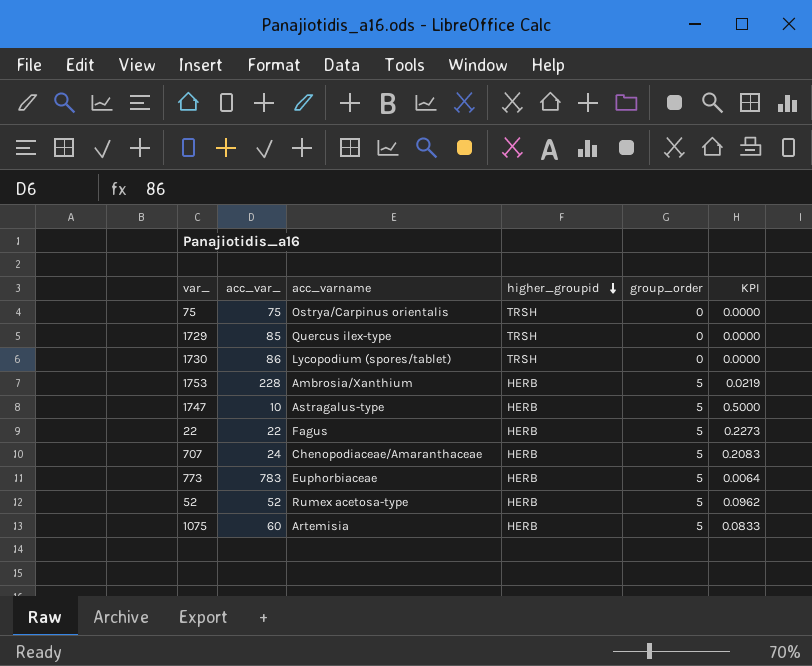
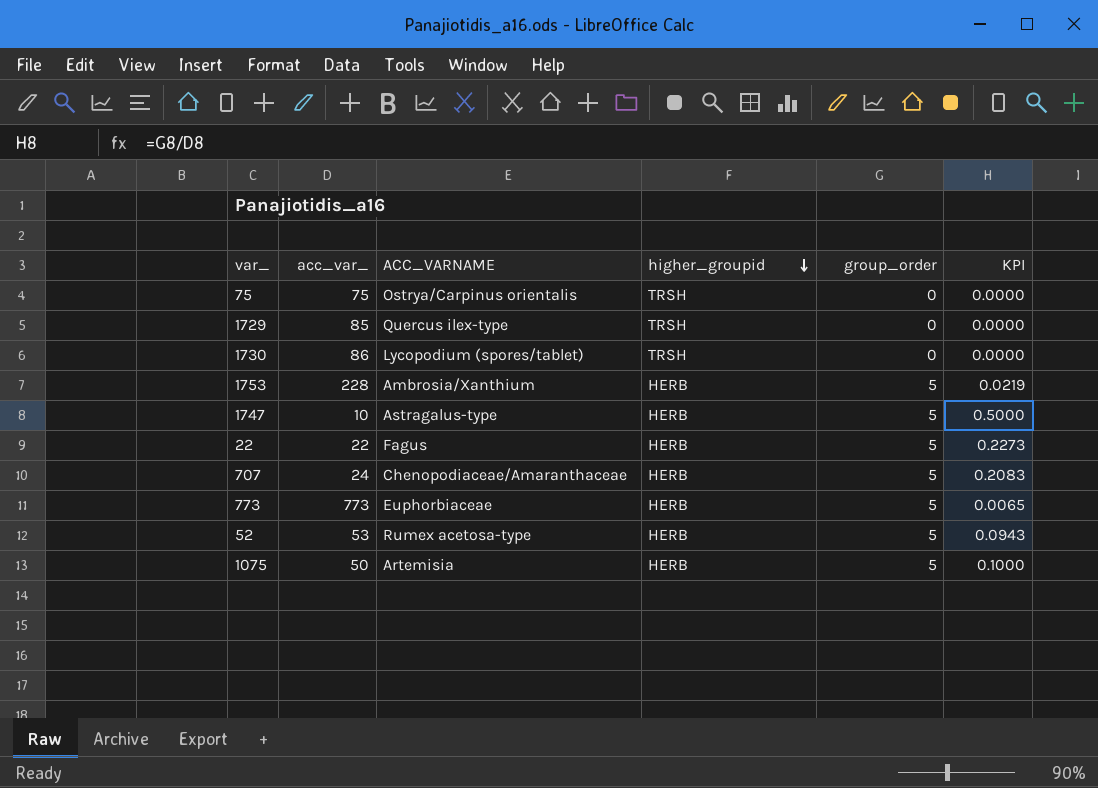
column name: acc_varname -> ACC_VARNAME
773 | acc_var_: 783 -> 773
773 | KPI: 0.0064 -> 0.0065
52 | acc_var_: 52 -> 53
52 | KPI: 0.0962 -> 0.0943
1075 | acc_var_: 60 -> 50
1075 | KPI: 0.0833 -> 0.1000

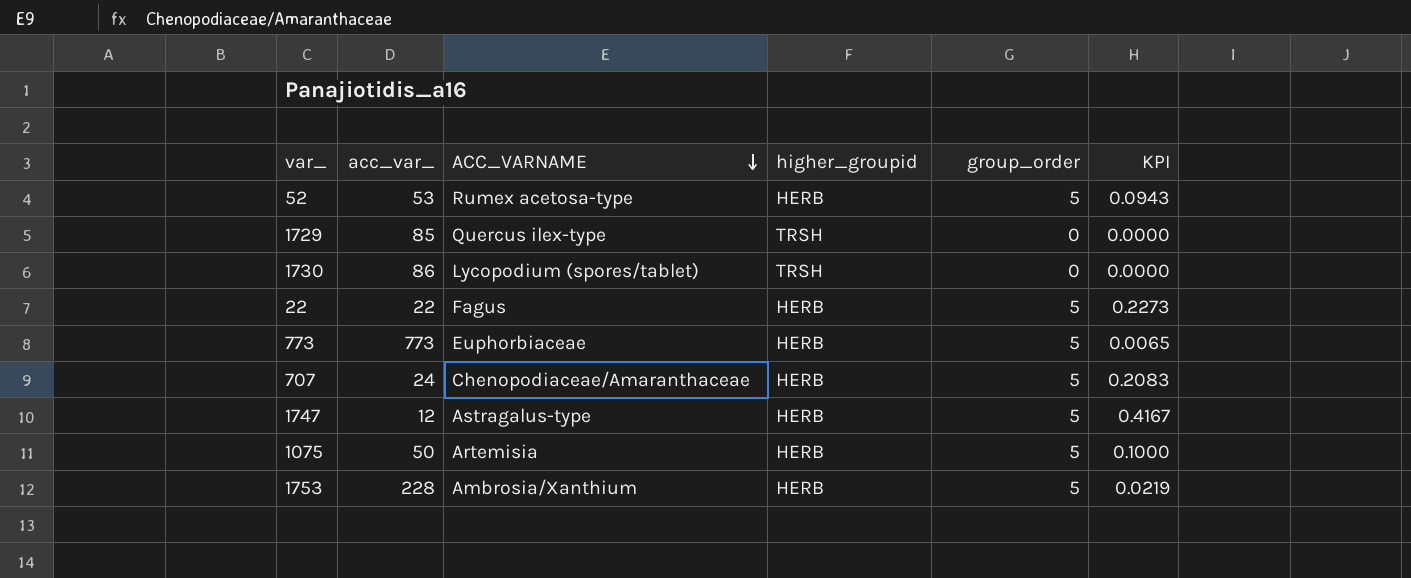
row order: higher_groupid descending -> ACC_VARNAME descending
row 75: 75 | Ostrya/Carpinus orientalis | TRSH | 0 | 0.0000 -> none
1747 | acc_var_: 10 -> 12
1747 | KPI: 0.5000 -> 0.4167

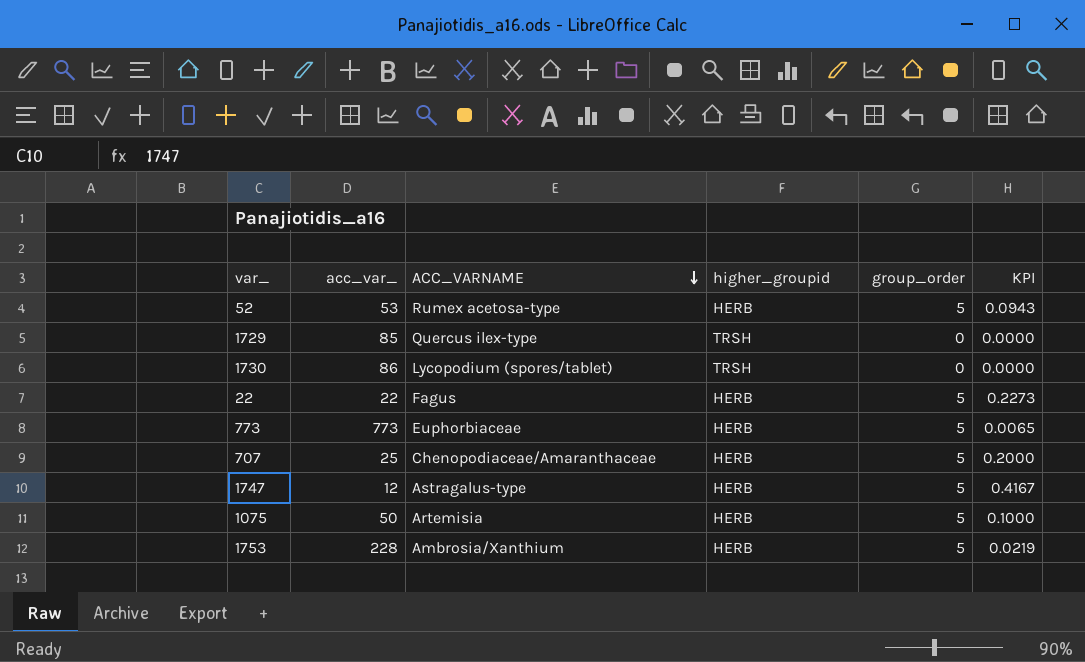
707 | acc_var_: 24 -> 25
707 | KPI: 0.2083 -> 0.2000

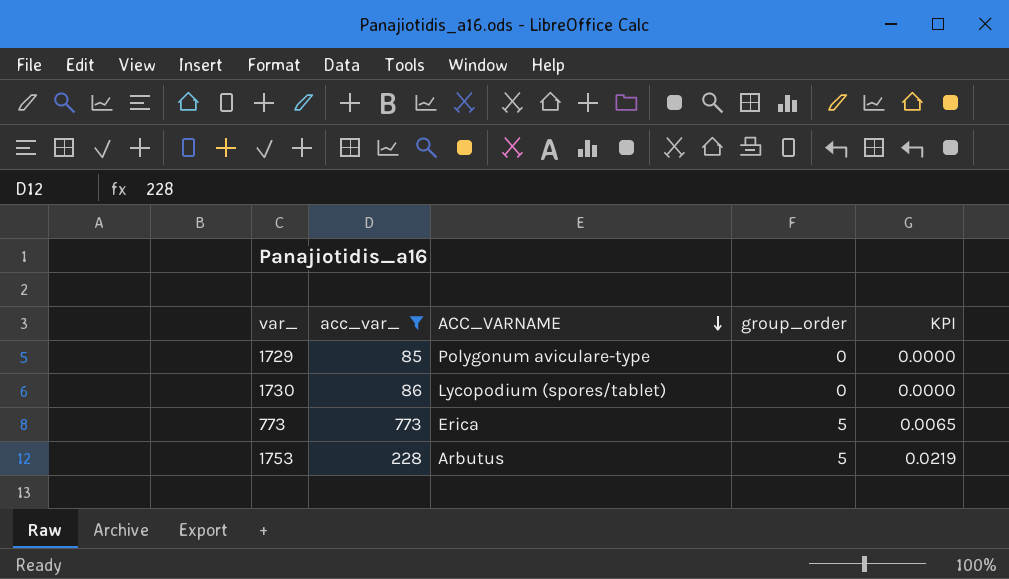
filter: none -> acc_var_ >= 85
column higher_groupid | position: 4 -> none
1729 | ACC_VARNAME: Quercus ilex-type -> Polygonum aviculare-type
773 | ACC_VARNAME: Euphorbiaceae -> Erica
1753 | ACC_VARNAME: Ambrosia/Xanthium -> Arbutus

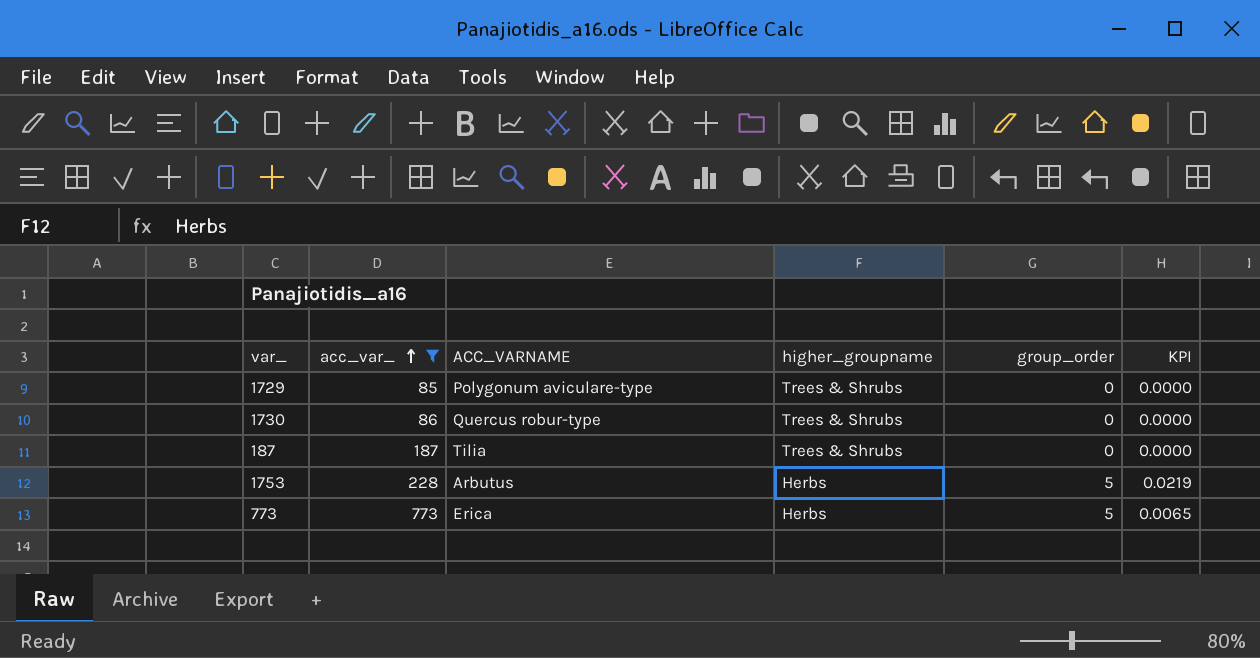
row order: ACC_VARNAME descending -> acc_var_ ascending
column higher_groupname | position: none -> 4
1730 | ACC_VARNAME: Lycopodium (spores/tablet) -> Quercus robur-type
row 187: none -> 187 | Tilia | Trees & Shrubs | 0 | 0.0000

